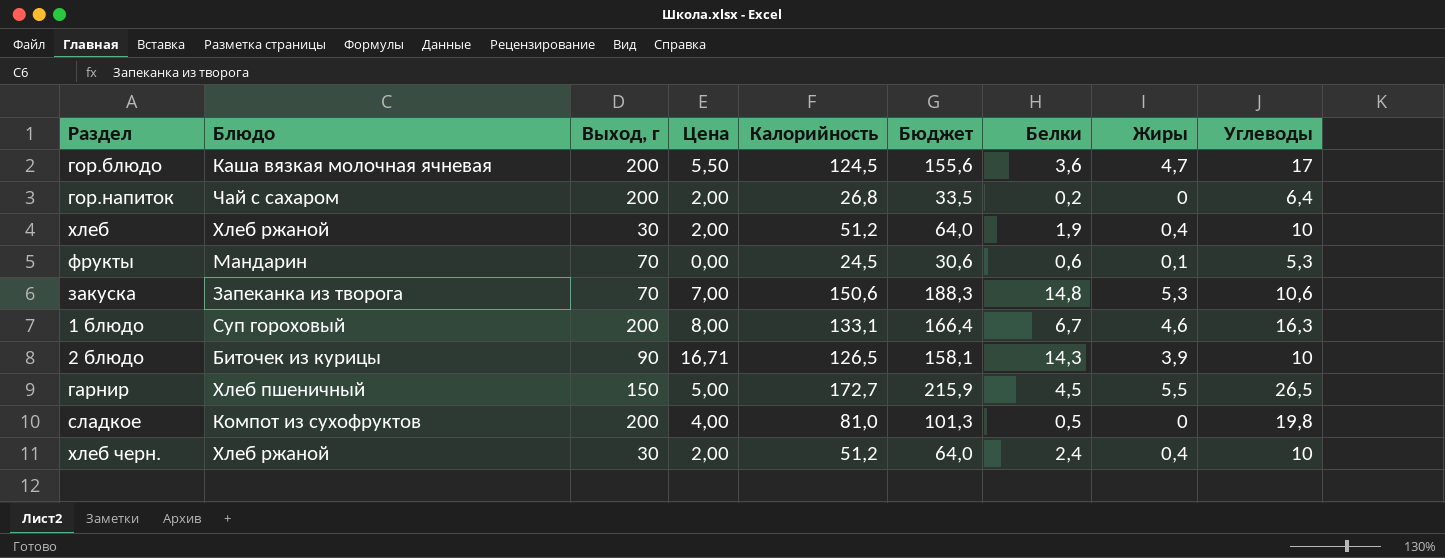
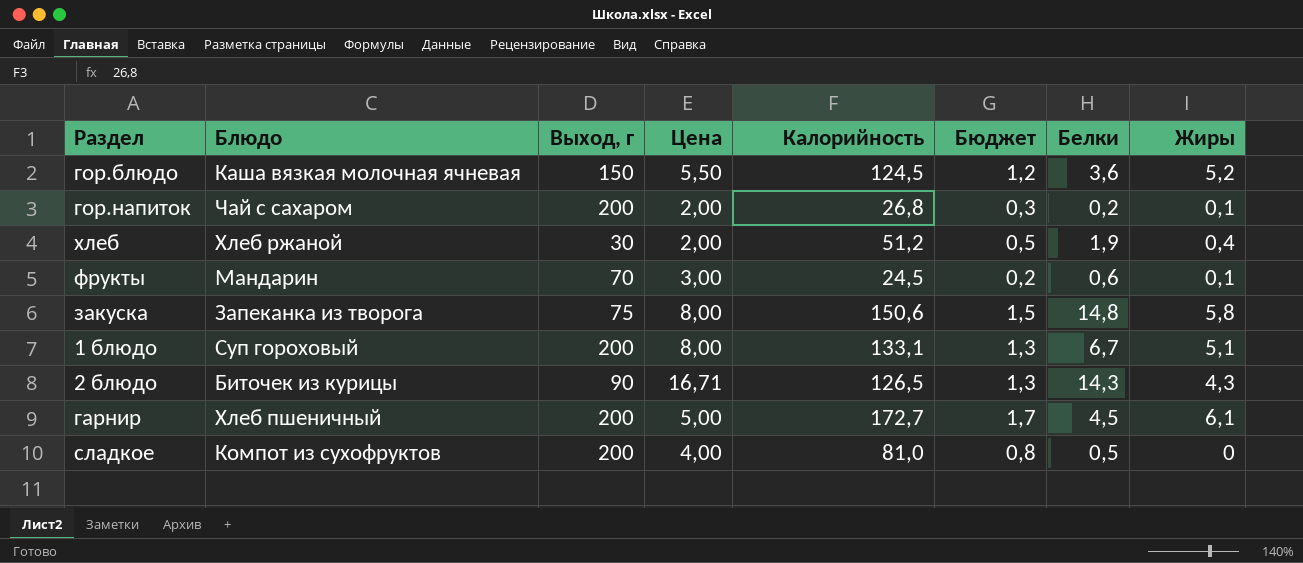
column Углеводы | position: 9 -> none
column Бюджет | formula: [Калорийность] * 1,25 -> [Калорийность] * 0,01
row хлеб черн.: Хлеб ржаной | 30 | 2,00 | 51,2 | 64,0 | 2,4 | 0,4 | 10 -> none
гор.блюдо | Выход, г: 200 -> 150
гор.блюдо | Жиры: 4,7 -> 5,2
гор.напиток | Жиры: 0 -> 0,1
фрукты | Цена: 0,00 -> 3,00
закуска | Выход, г: 70 -> 75
закуска | Цена: 7,00 -> 8,00
закуска | Жиры: 5,3 -> 5,8
1 блюдо | Жиры: 4,6 -> 5,1
2 блюдо | Жиры: 3,9 -> 4,3
гарнир | Выход, г: 150 -> 200
гарнир | Жиры: 5,5 -> 6,1

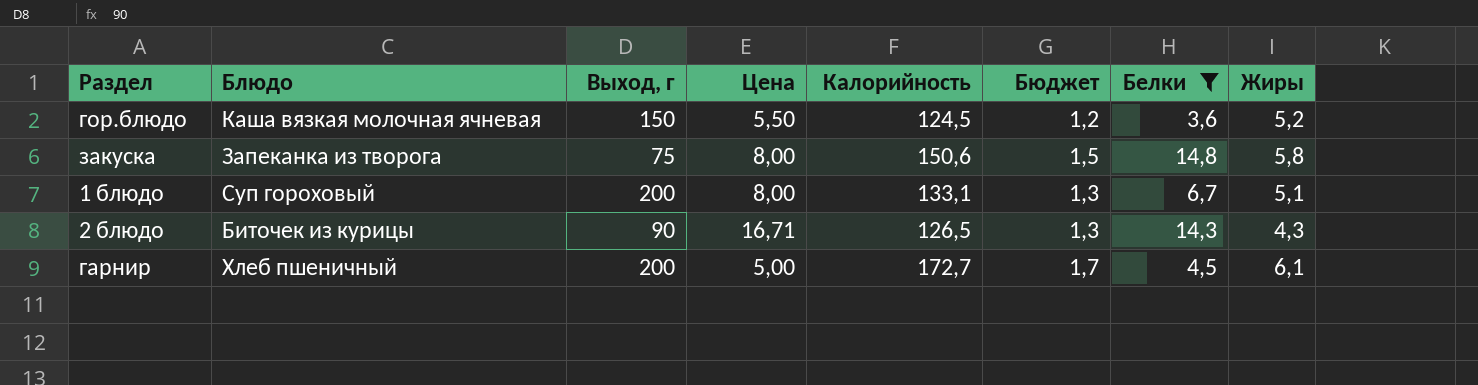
filter: none -> Белки >= 3,6

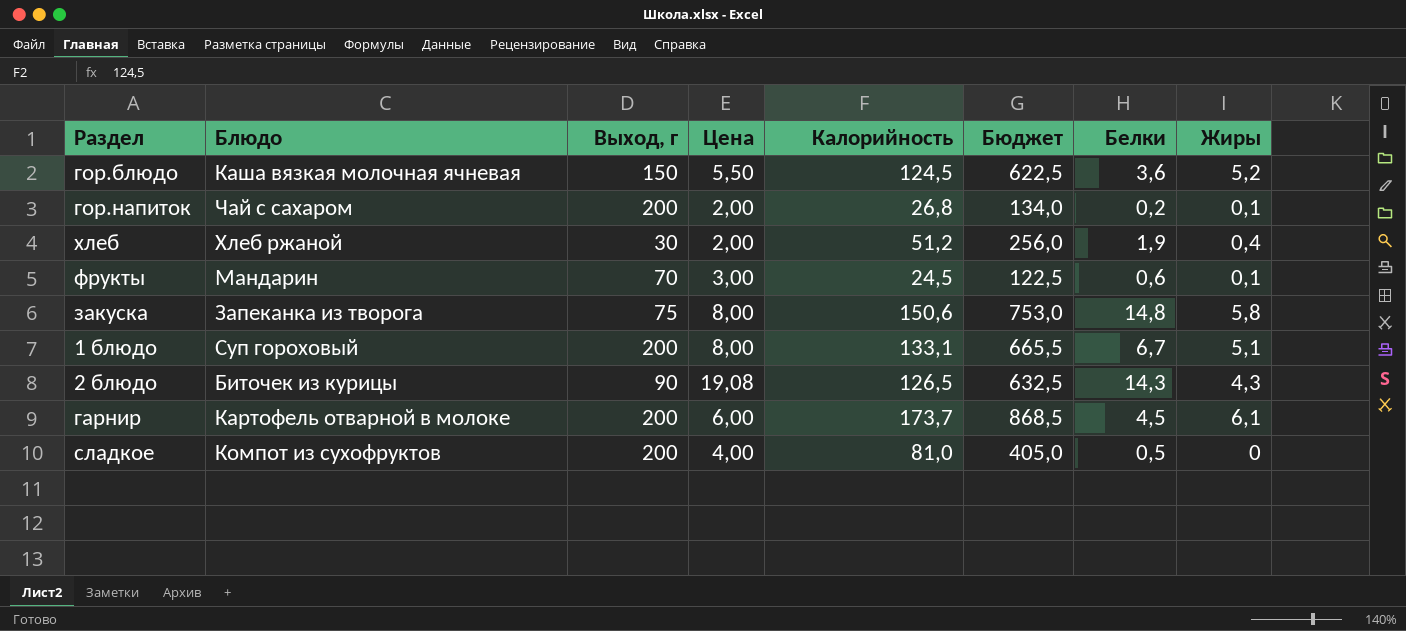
filter: Белки >= 3,6 -> none
column Бюджет | formula: [Калорийность] * 0,01 -> [Калорийность] * 5
2 блюдо | Цена: 16,71 -> 19,08
гарнир | Блюдо: Хлеб пшеничный -> Картофель отварной в молоке
гарнир | Цена: 5,00 -> 6,00
гарнир | Калорийность: 172,7 -> 173,7

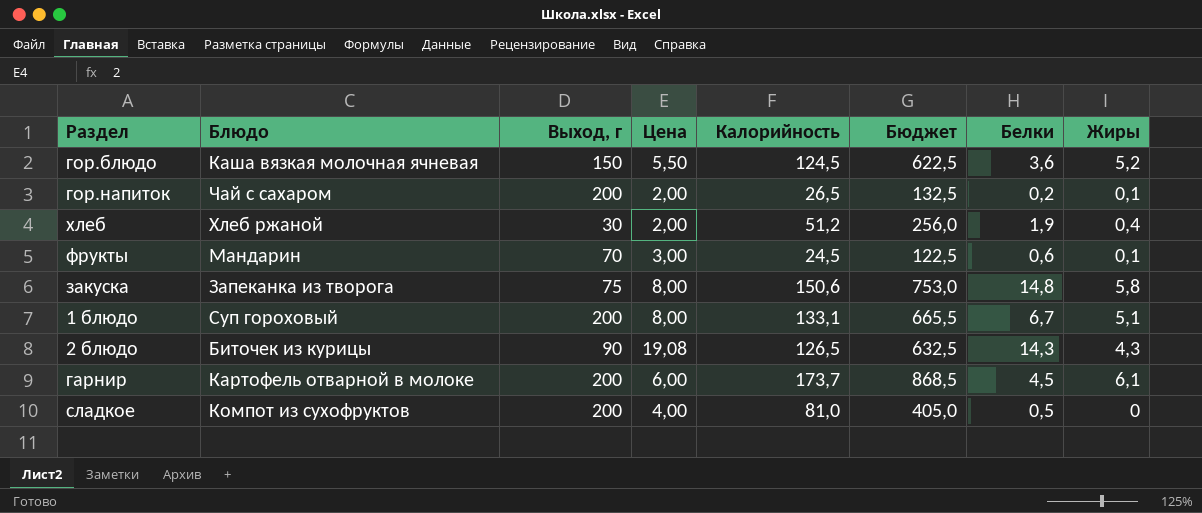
гор.напиток | Калорийность: 26,8 -> 26,5
гор.напиток | Бюджет: 134,0 -> 132,5

